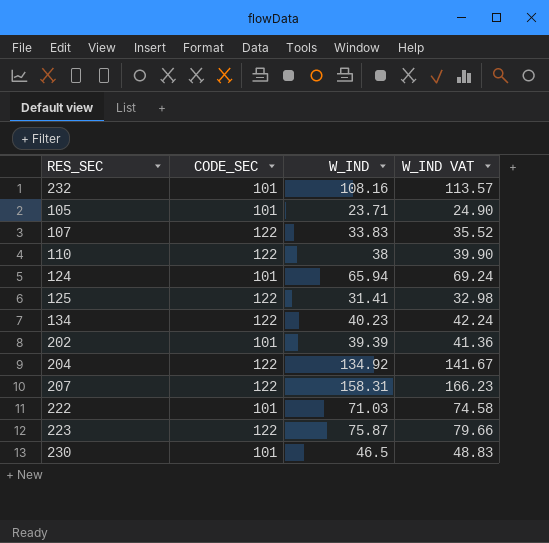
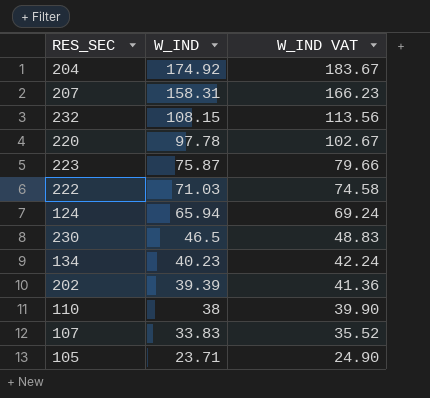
row order: none -> W_IND descending
column CODE_SEC | position: 2 -> none
row 125: 122 | 31.41 | 32.98 -> none
204 | W_IND: 134.92 -> 174.92
204 | W_IND VAT: 141.67 -> 183.67
232 | W_IND: 108.16 -> 108.15
232 | W_IND VAT: 113.57 -> 113.56
row 220: none -> 97.78 | 102.67

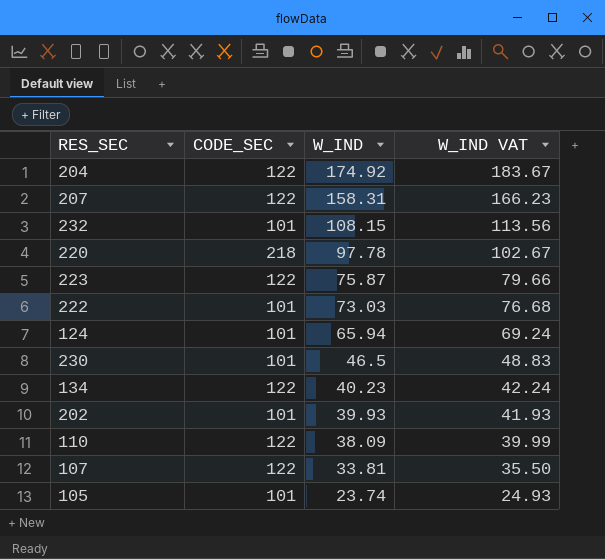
column CODE_SEC | position: none -> 2
222 | W_IND: 71.03 -> 73.03
222 | W_IND VAT: 74.58 -> 76.68
202 | W_IND: 39.39 -> 39.93
202 | W_IND VAT: 41.36 -> 41.93
110 | W_IND: 38 -> 38.09
110 | W_IND VAT: 39.90 -> 39.99
107 | W_IND: 33.83 -> 33.81
107 | W_IND VAT: 35.52 -> 35.50
105 | W_IND: 23.71 -> 23.74
105 | W_IND VAT: 24.90 -> 24.93

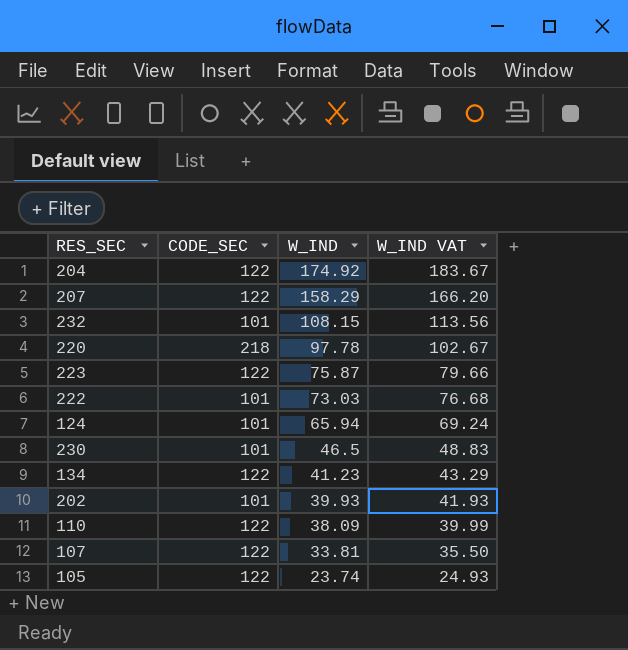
207 | W_IND: 158.31 -> 158.29
207 | W_IND VAT: 166.23 -> 166.20
134 | W_IND: 40.23 -> 41.23
134 | W_IND VAT: 42.24 -> 43.29
105 | CODE_SEC: 101 -> 122

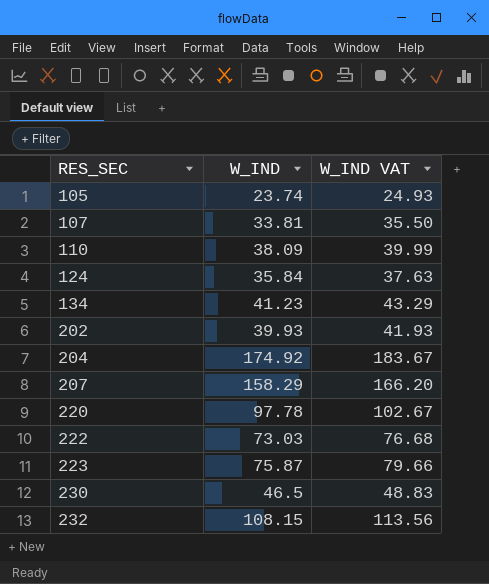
row order: W_IND descending -> RES_SEC ascending
column CODE_SEC | position: 2 -> none
124 | W_IND: 65.94 -> 35.84
124 | W_IND VAT: 69.24 -> 37.63

